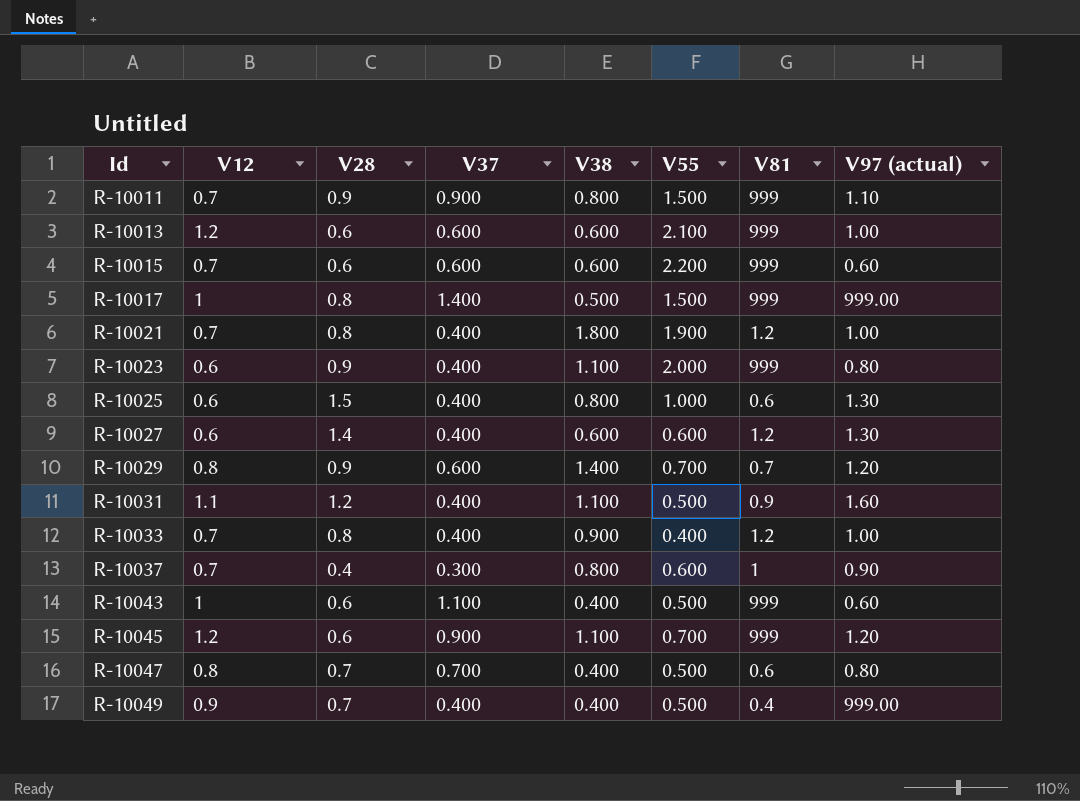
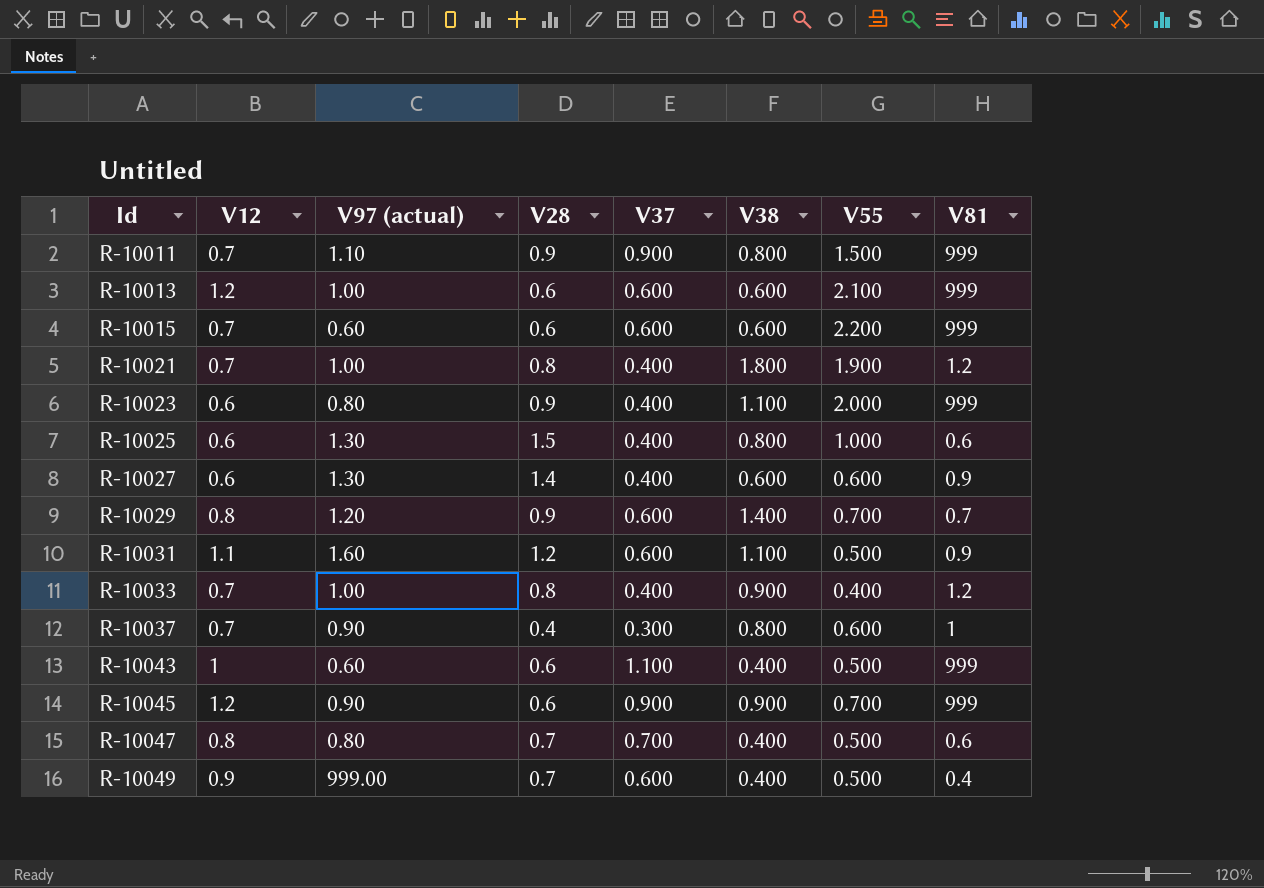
column V97 (actual) | position: 8 -> 3
row R-10017: 1 | 0.8 | 1.400 | 0.500 | 1.500 | 999 | 999.00 -> none
R-10027 | V81: 1.2 -> 0.9
R-10031 | V37: 0.400 -> 0.600
R-10045 | V97 (actual): 1.20 -> 0.90
R-10045 | V38: 1.100 -> 0.900
R-10049 | V37: 0.400 -> 0.600

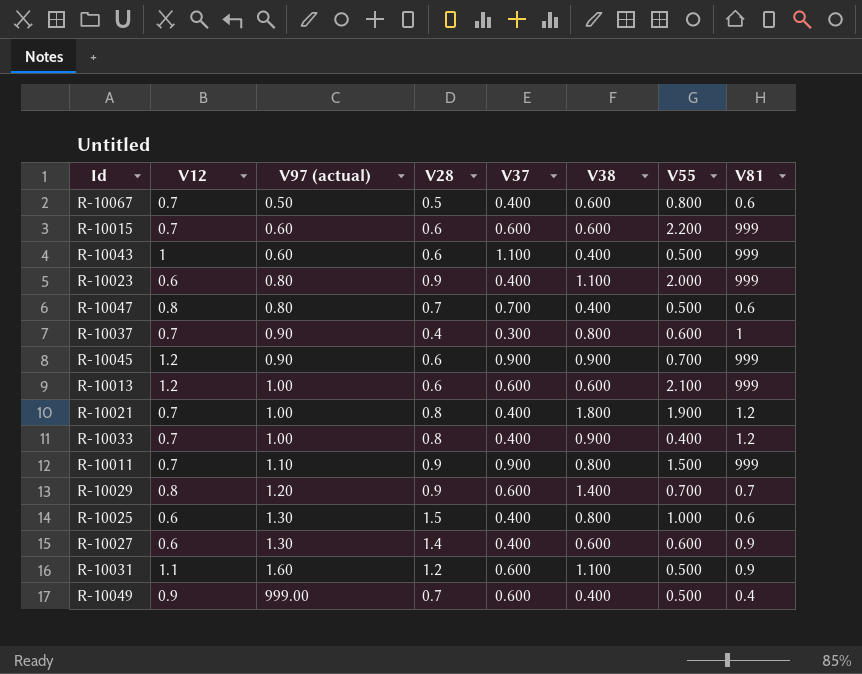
row order: Id ascending -> V97 (actual) ascending
row R-10067: none -> 0.7 | 0.50 | 0.5 | 0.400 | 0.600 | 0.800 | 0.6

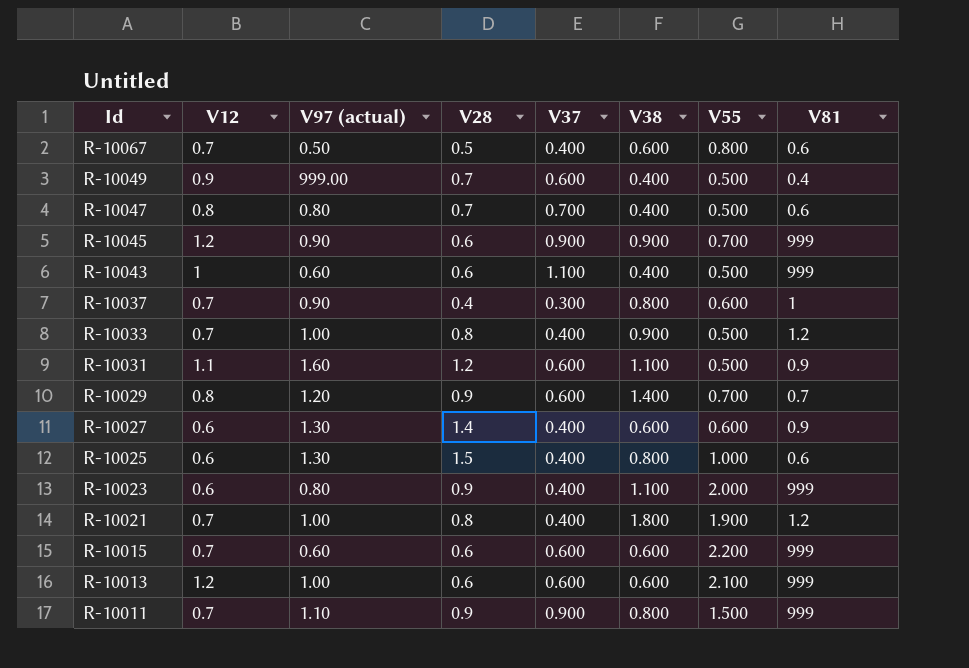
row order: V97 (actual) ascending -> Id descending
R-10033 | V55: 0.400 -> 0.500

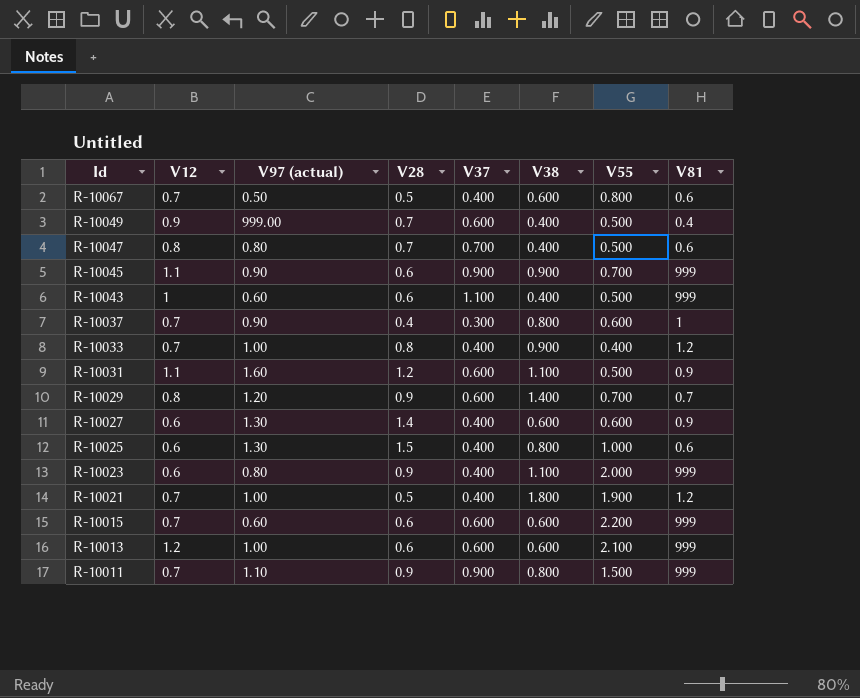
R-10045 | V12: 1.2 -> 1.1
R-10033 | V55: 0.500 -> 0.400
R-10021 | V28: 0.8 -> 0.5

